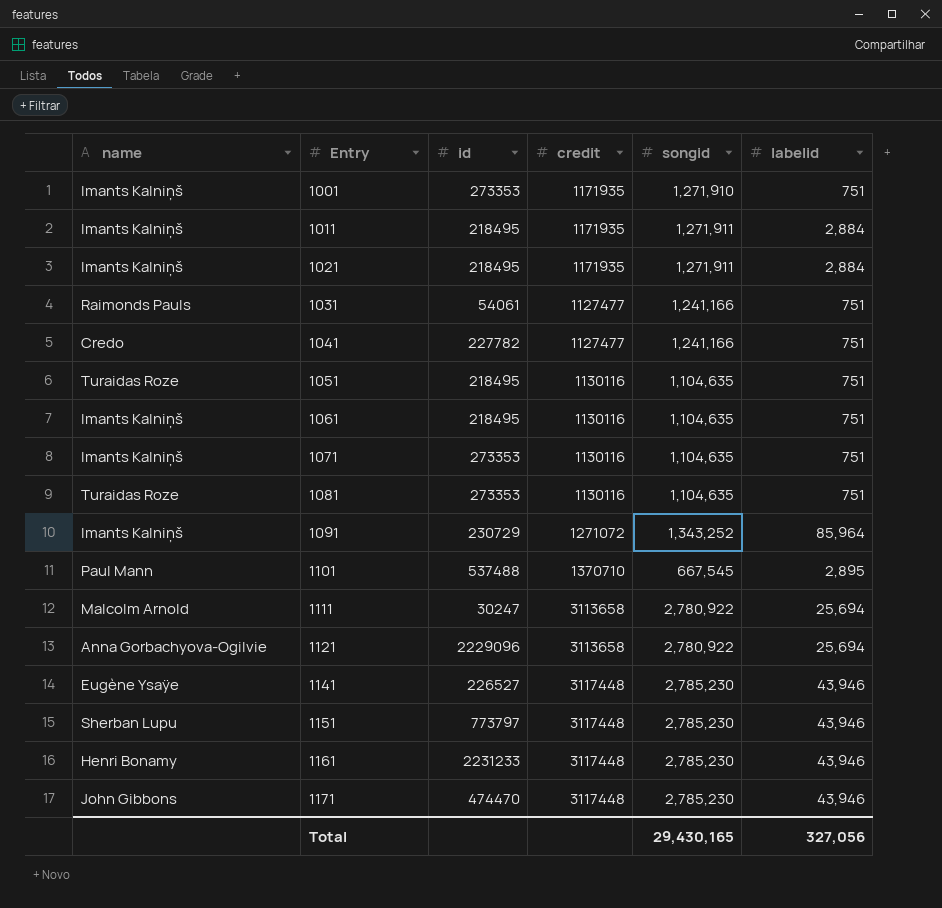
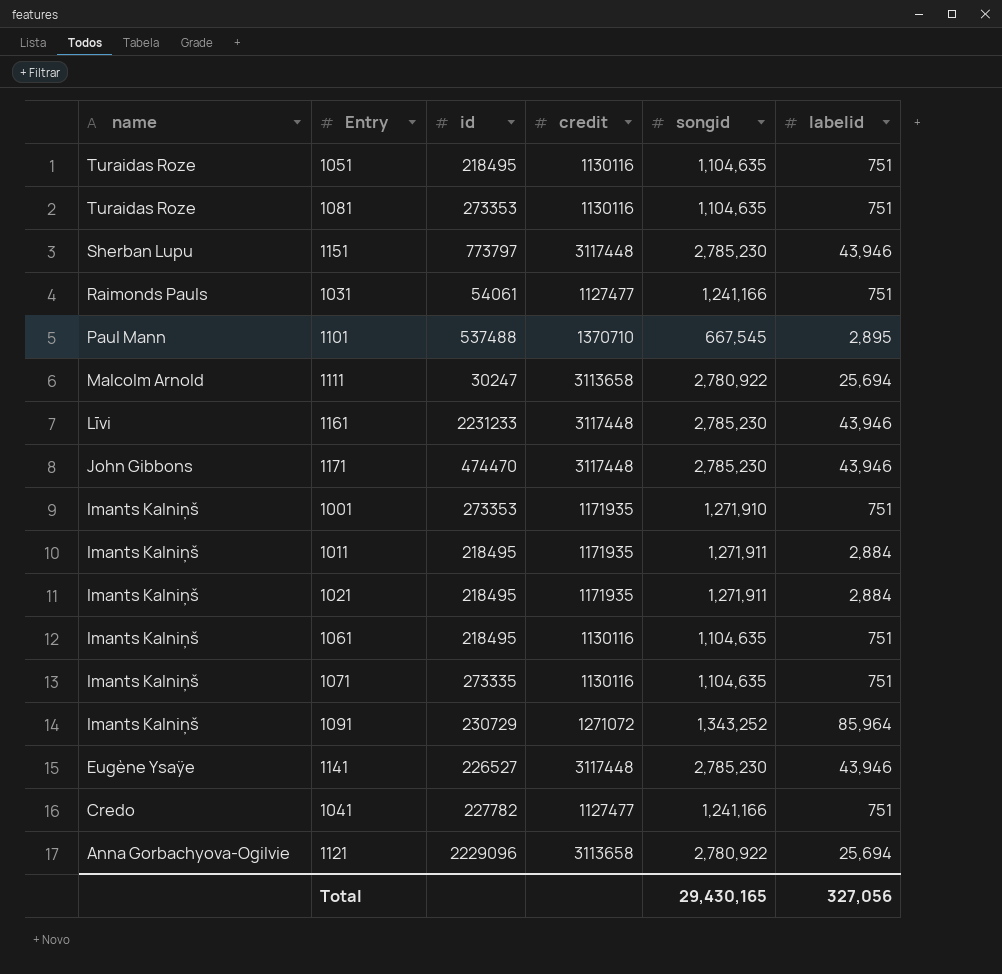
row order: Entry ascending -> name descending
1161 | name: Henri Bonamy -> Līvi
1071 | id: 273353 -> 273335

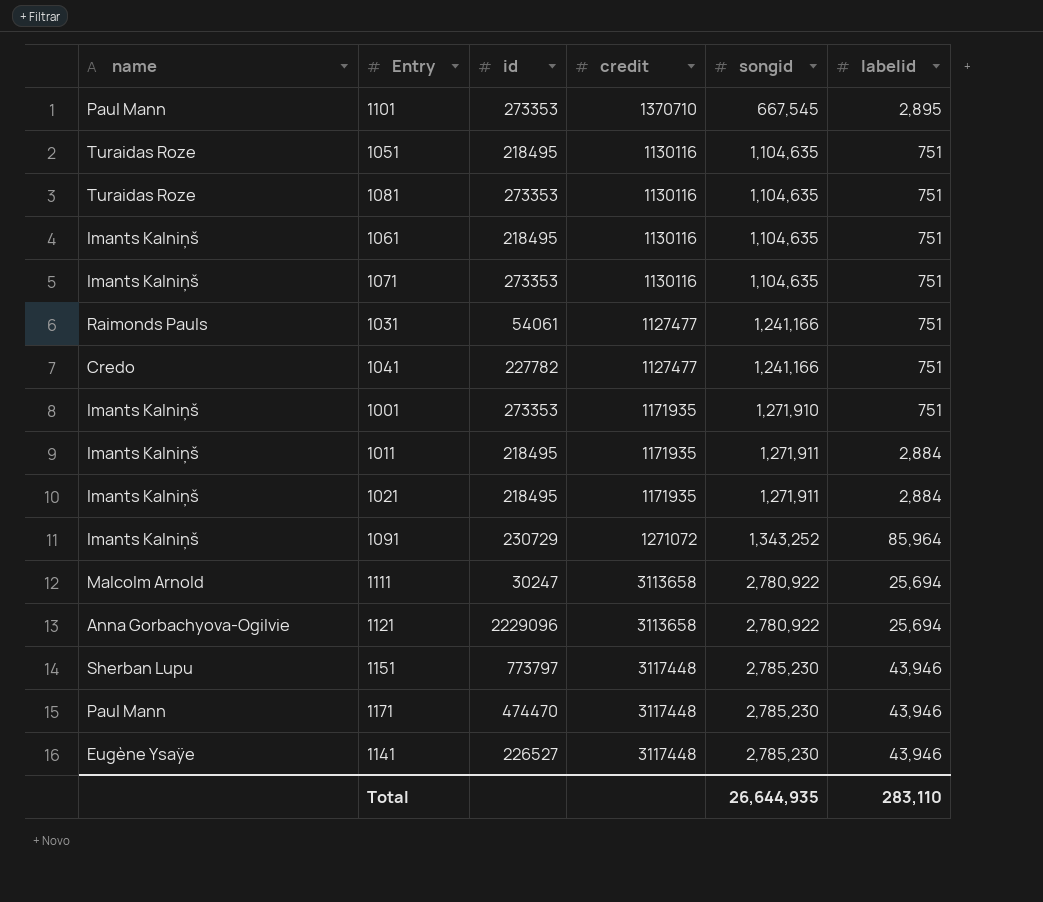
row order: name descending -> songid ascending
row 1161: Līvi | 2231233 | 3117448 | 2,785,230 | 43,946 -> none
1101 | id: 537488 -> 273353
1071 | id: 273335 -> 273353
1171 | name: John Gibbons -> Paul Mann
Total | songid: 29,430,165 -> 26,644,935
Total | labelid: 327,056 -> 283,110

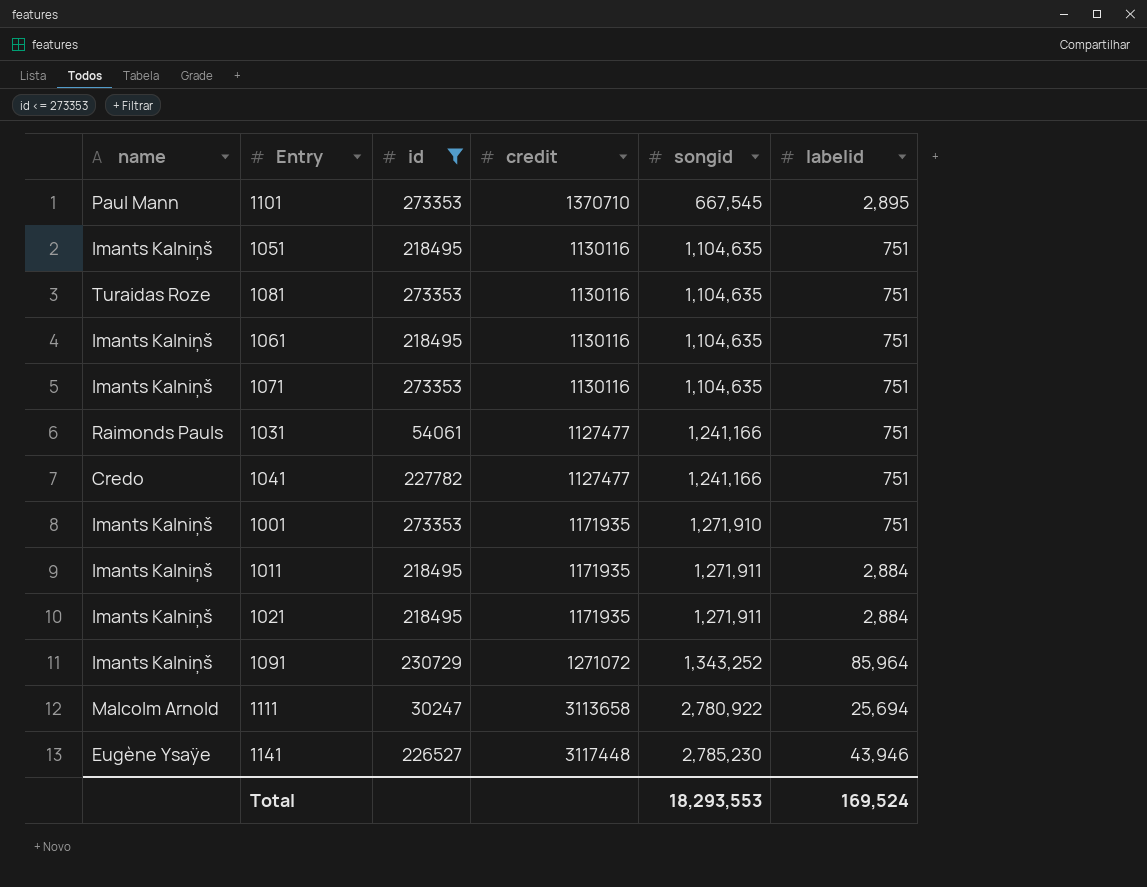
filter: none -> id <= 273353
1051 | name: Turaidas Roze -> Imants Kalniņš
Total | songid: 26,644,935 -> 18,293,553
Total | labelid: 283,110 -> 169,524

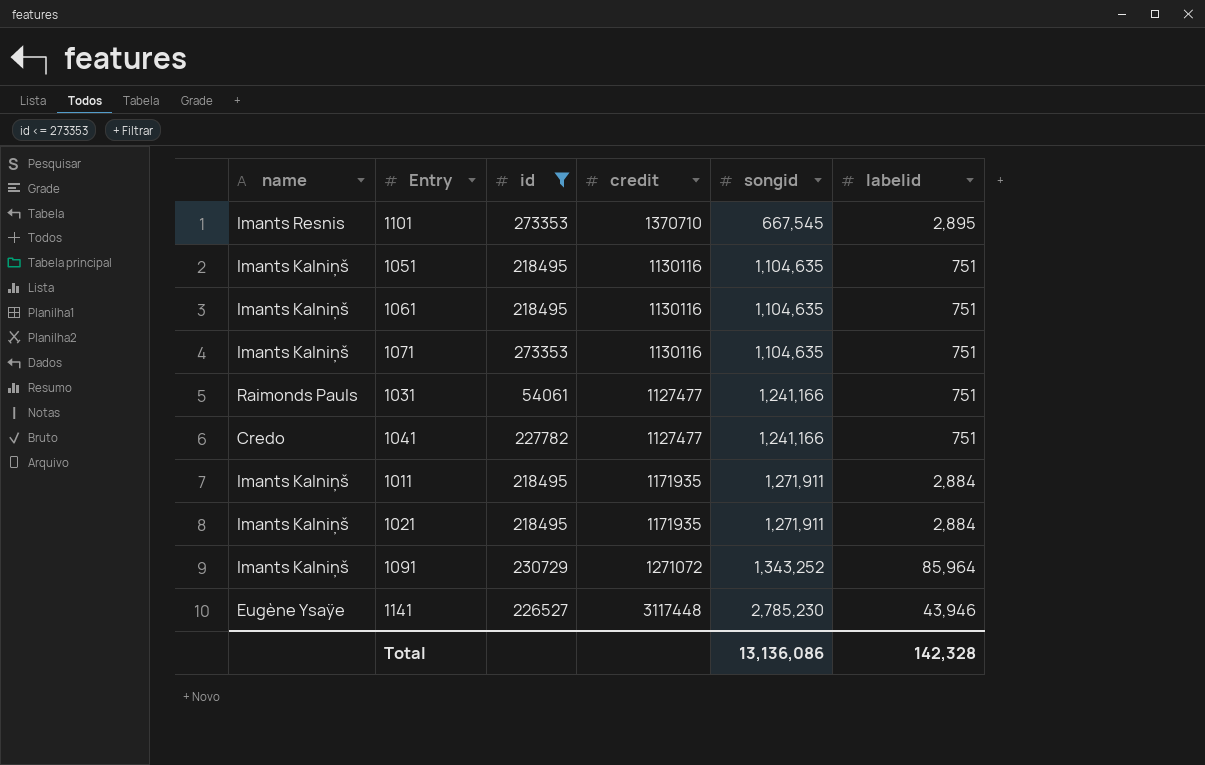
row 1081: Turaidas Roze | 273353 | 1130116 | 1,104,635 | 751 -> none
row 1001: Imants Kalniņš | 273353 | 1171935 | 1,271,910 | 751 -> none
row 1111: Malcolm Arnold | 30247 | 3113658 | 2,780,922 | 25,694 -> none
1101 | name: Paul Mann -> Imants Resnis
Total | songid: 18,293,553 -> 13,136,086
Total | labelid: 169,524 -> 142,328

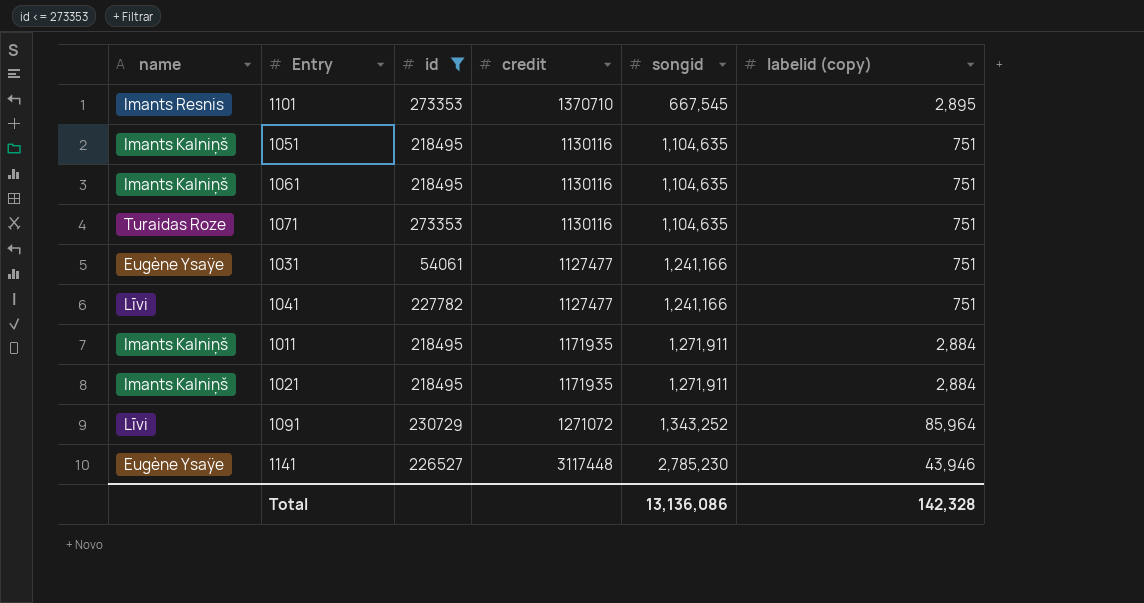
column name: labelid -> labelid (copy)
1071 | name: Imants Kalniņš -> Turaidas Roze
1031 | name: Raimonds Pauls -> Eugène Ysaÿe
1041 | name: Credo -> Līvi
1091 | name: Imants Kalniņš -> Līvi

